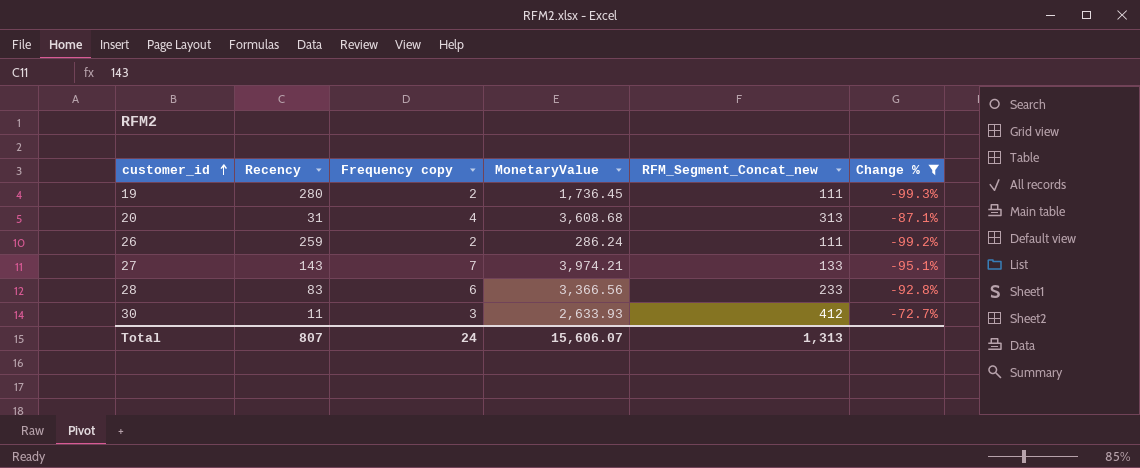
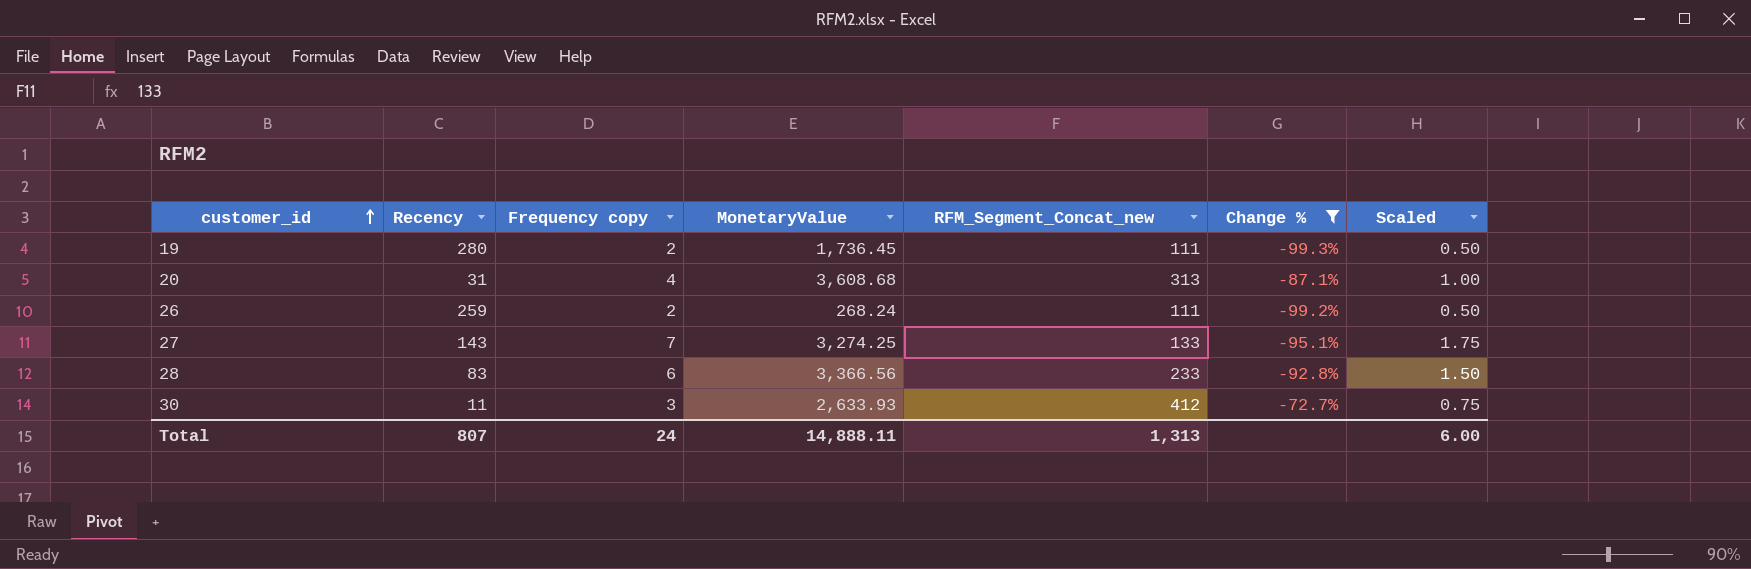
column Scaled | formula: none -> [Frequency copy] * 0.25
26 | MonetaryValue: 286.24 -> 268.24
27 | MonetaryValue: 3,974.21 -> 3,274.25
Total | MonetaryValue: 15,606.07 -> 14,888.11

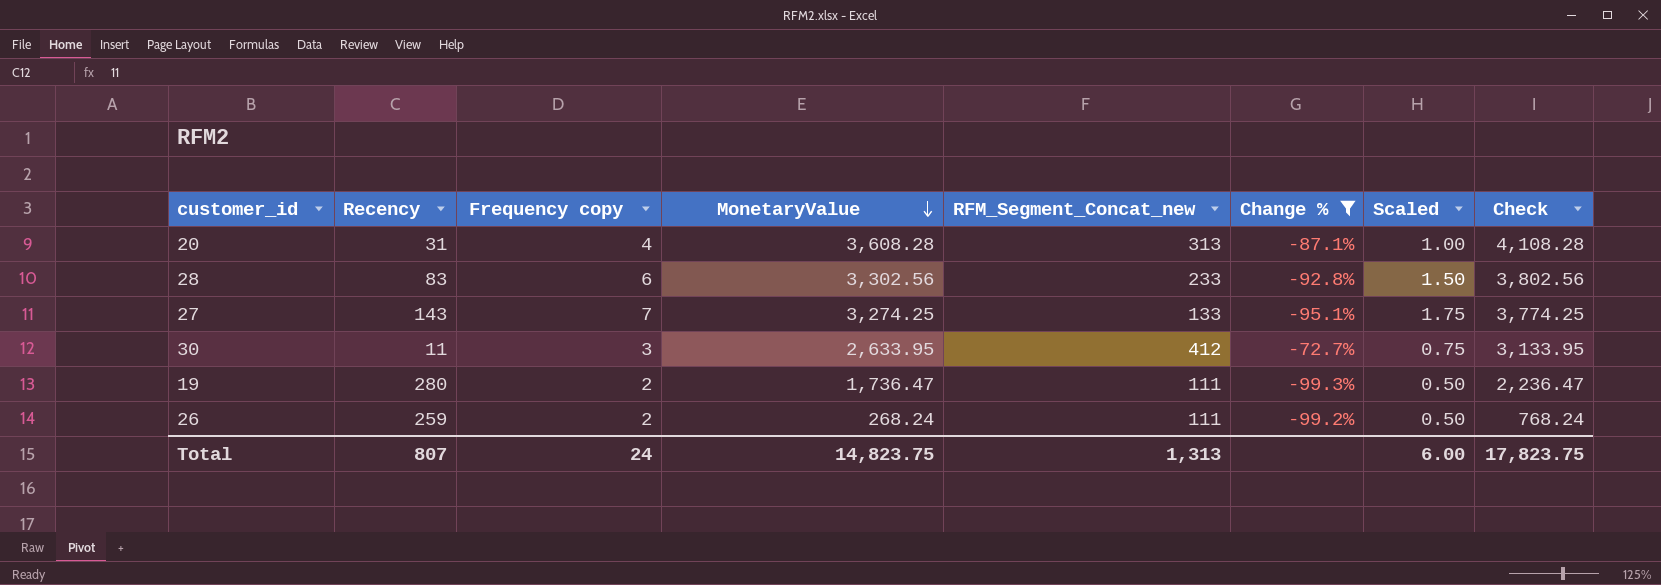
row order: customer_id ascending -> MonetaryValue descending
column Check | formula: none -> [MonetaryValue] + 500
20 | MonetaryValue: 3,608.68 -> 3,608.28
28 | MonetaryValue: 3,366.56 -> 3,302.56
30 | MonetaryValue: 2,633.93 -> 2,633.95
19 | MonetaryValue: 1,736.45 -> 1,736.47
Total | MonetaryValue: 14,888.11 -> 14,823.75

